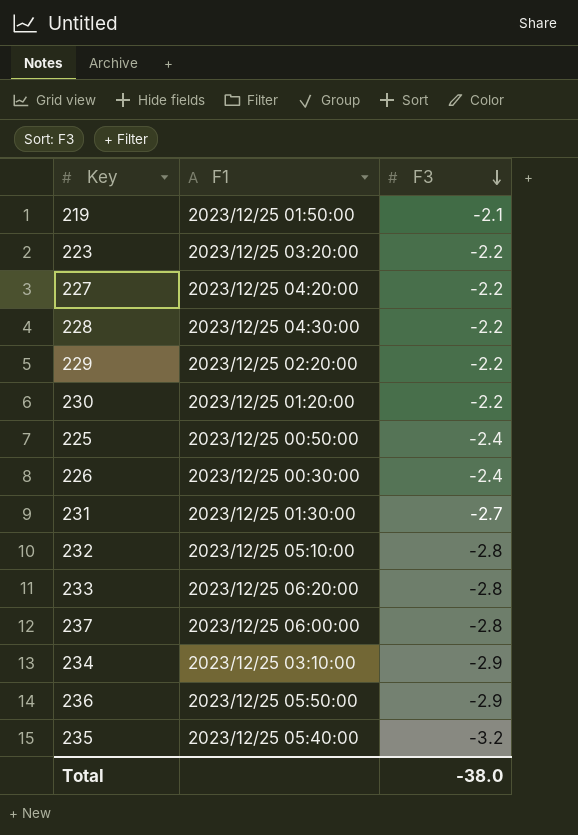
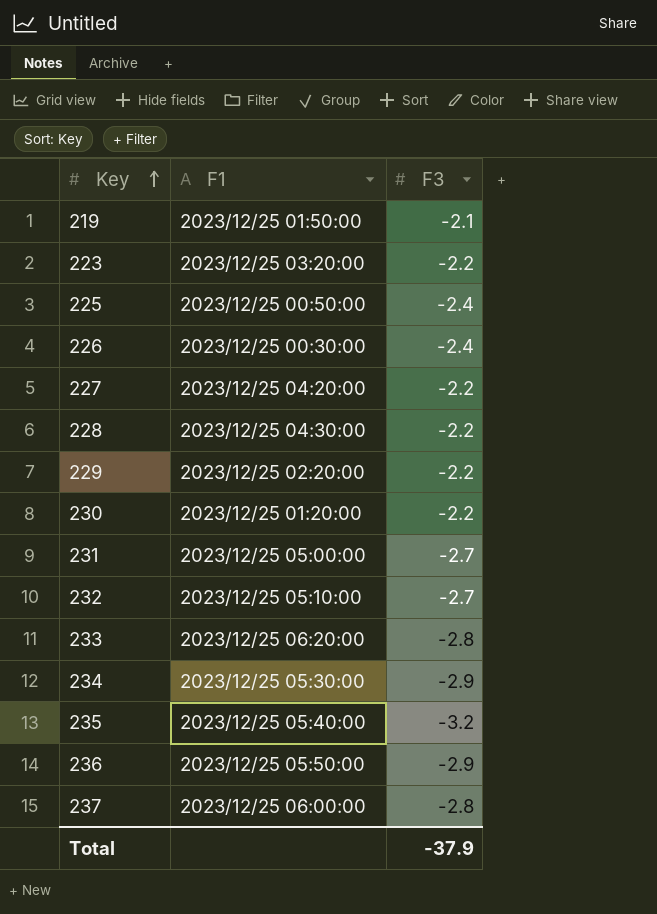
row order: F3 descending -> Key ascending
231 | F1: 2023/12/25 01:30:00 -> 2023/12/25 05:00:00
232 | F3: -2.8 -> -2.7
234 | F1: 2023/12/25 03:10:00 -> 2023/12/25 05:30:00
Total | F3: -38.0 -> -37.9

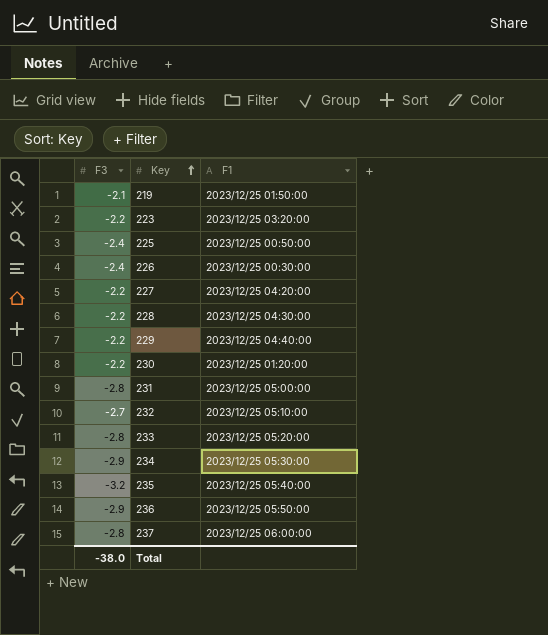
column F3 | position: 3 -> 1
229 | F1: 2023/12/25 02:20:00 -> 2023/12/25 04:40:00
231 | F3: -2.7 -> -2.8
233 | F1: 2023/12/25 06:20:00 -> 2023/12/25 05:20:00
Total | F3: -37.9 -> -38.0

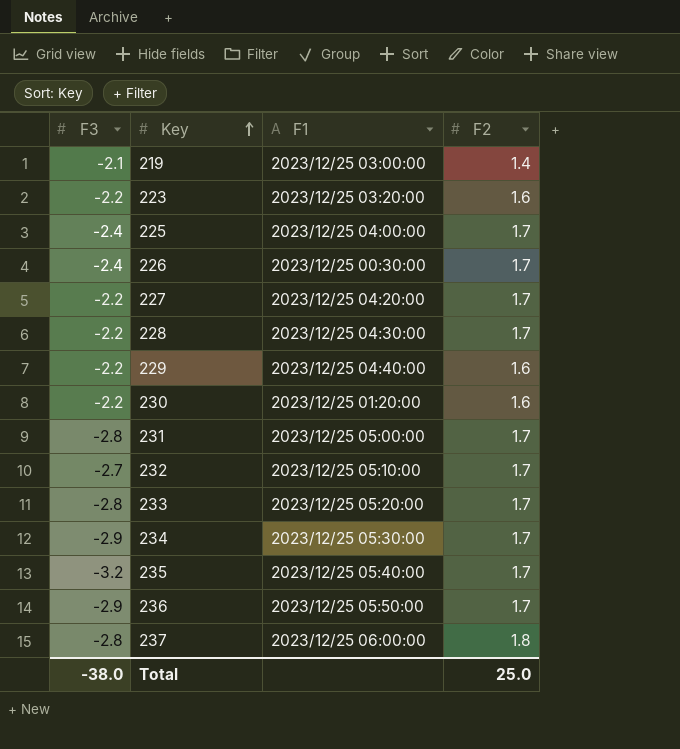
column F2 | position: none -> 4
219 | F1: 2023/12/25 01:50:00 -> 2023/12/25 03:00:00
225 | F1: 2023/12/25 00:50:00 -> 2023/12/25 04:00:00

